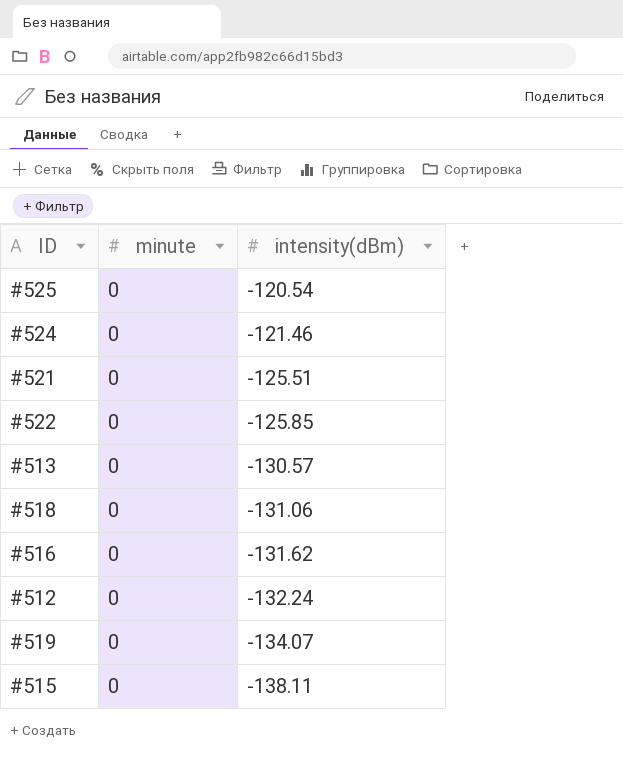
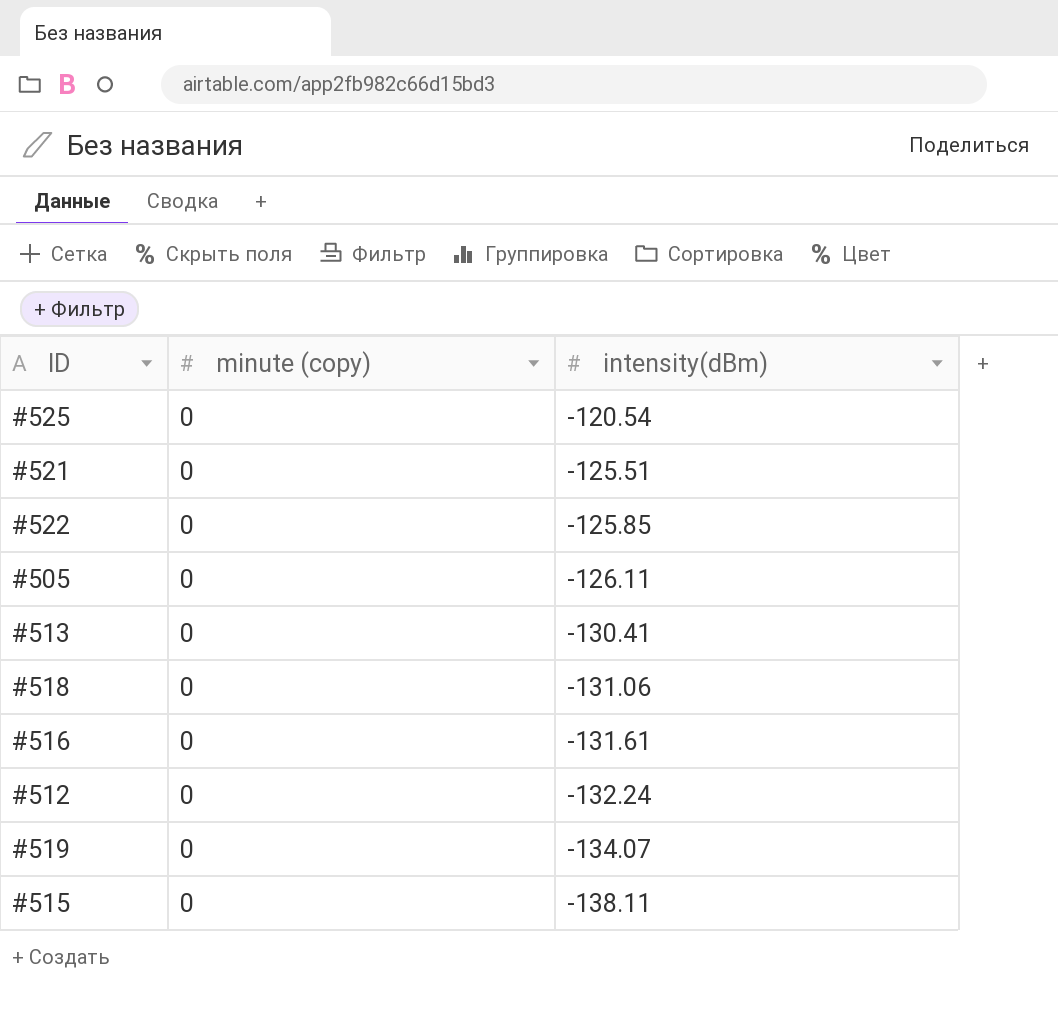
column name: minute -> minute (copy)
row #524: 0 | -121.46 -> none
row #505: none -> 0 | -126.11
#513 | intensity(dBm): -130.57 -> -130.41
#516 | intensity(dBm): -131.62 -> -131.61

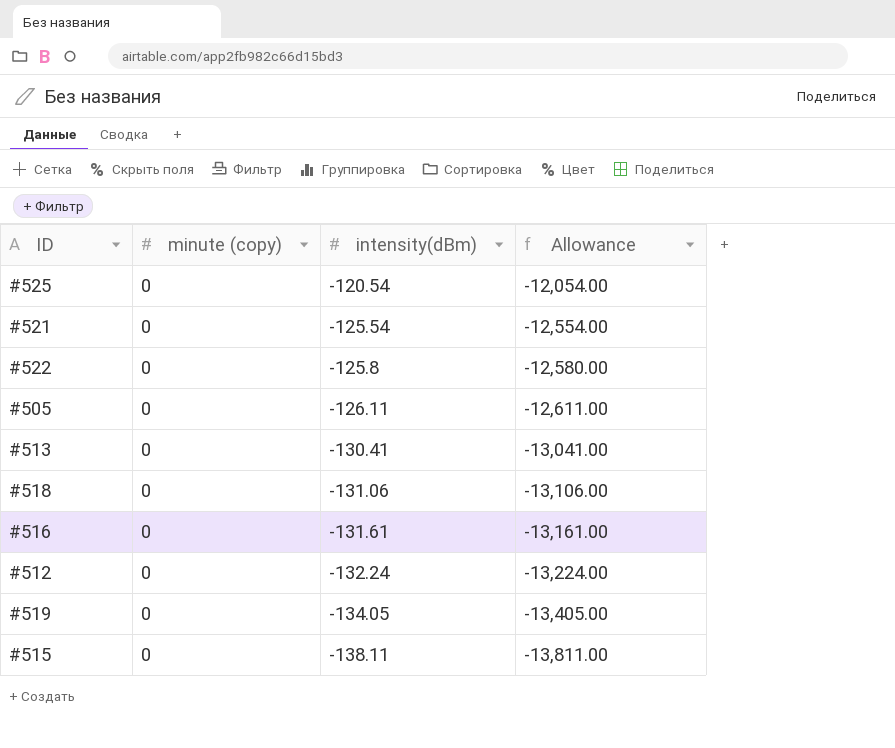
column Allowance | formula: none -> [intensity(dBm)] * 100
#521 | intensity(dBm): -125.51 -> -125.54
#522 | intensity(dBm): -125.85 -> -125.8
#519 | intensity(dBm): -134.07 -> -134.05

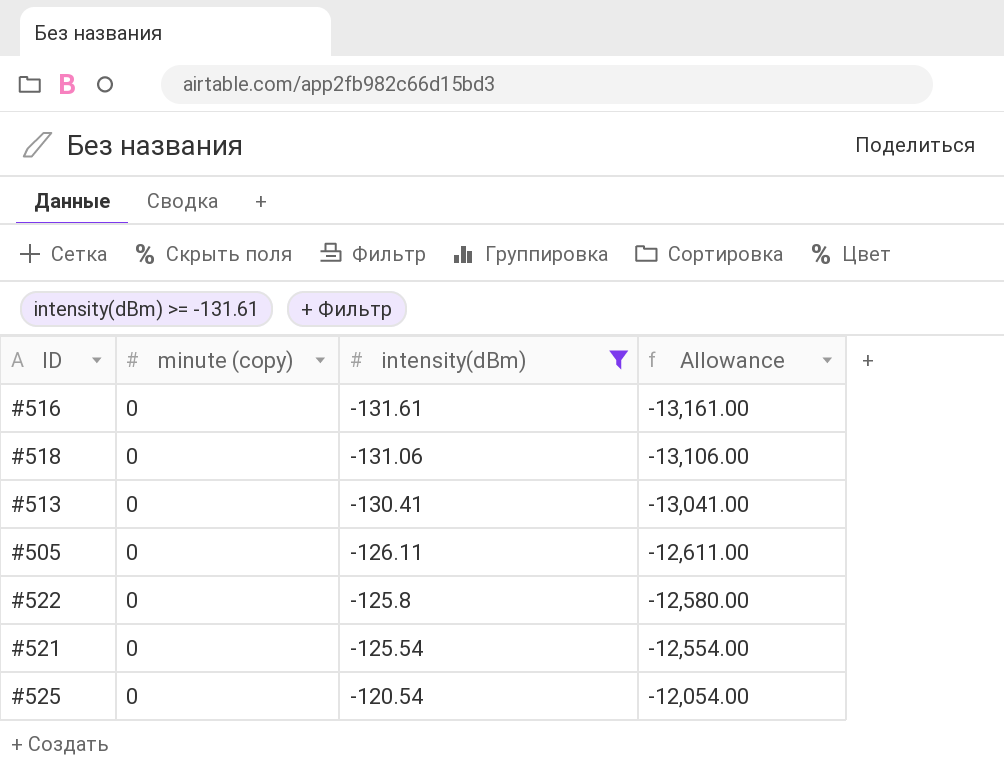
filter: none -> intensity(dBm) >= -131.61
row order: intensity(dBm) descending -> intensity(dBm) ascending

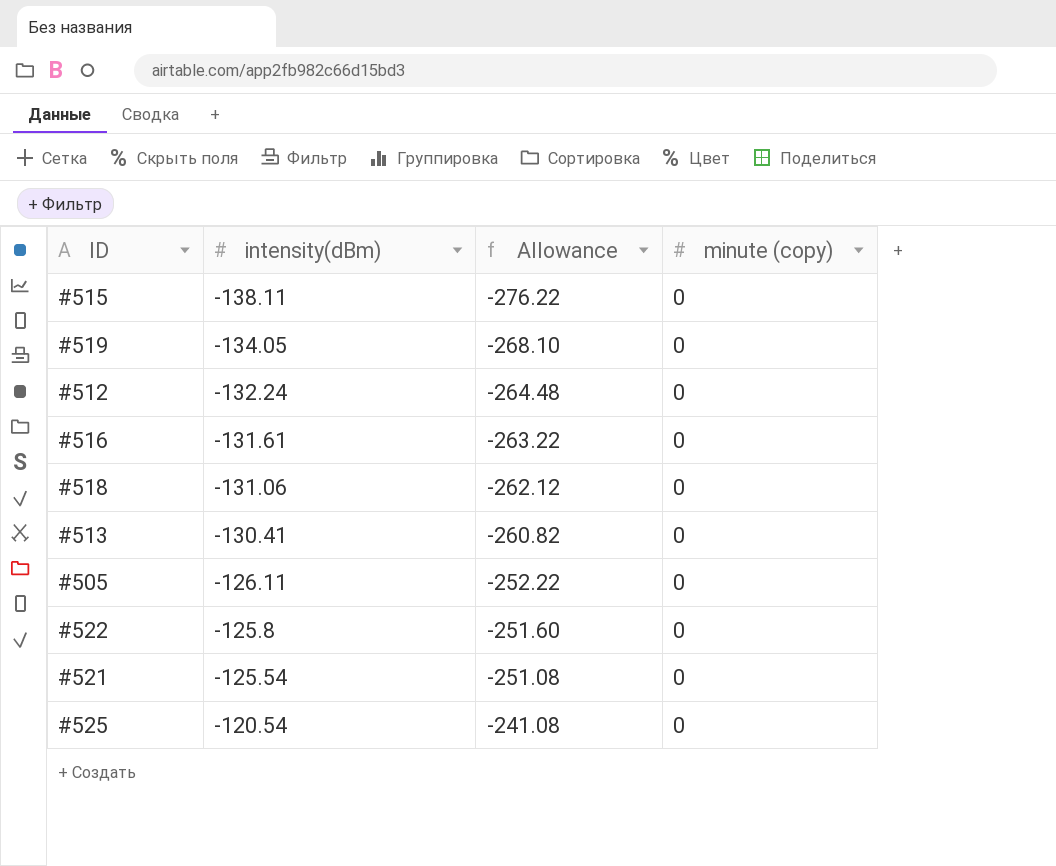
filter: intensity(dBm) >= -131.61 -> none
column Allowance | formula: [intensity(dBm)] * 100 -> [intensity(dBm)] * 2
column minute (copy) | position: 2 -> 4

